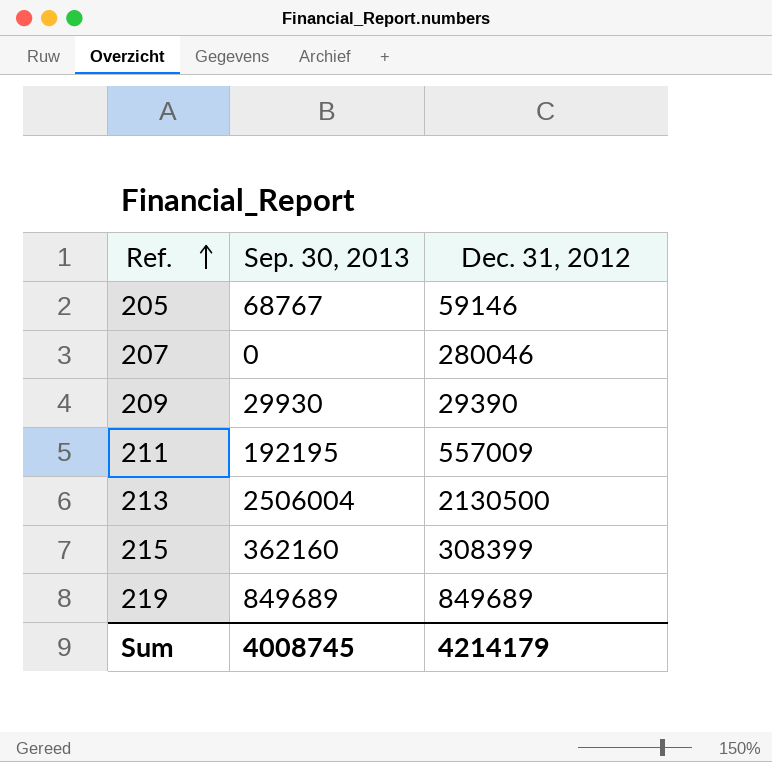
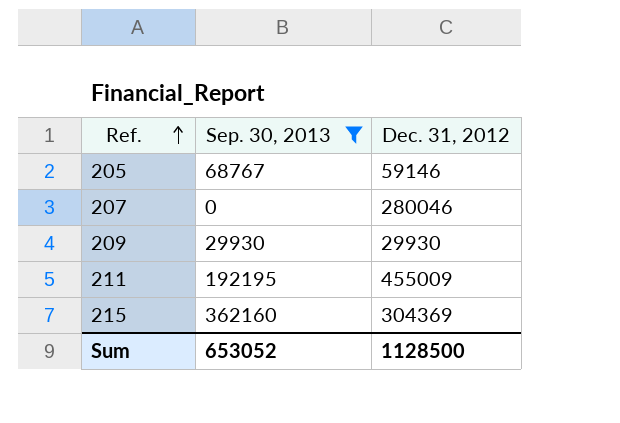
filter: none -> Sep. 30, 2013 <= 362160
209 | Dec. 31, 2012: 29390 -> 29930
211 | Dec. 31, 2012: 557009 -> 455009
215 | Dec. 31, 2012: 308399 -> 304369
Sum | Sep. 30, 2013: 4008745 -> 653052
Sum | Dec. 31, 2012: 4214179 -> 1128500

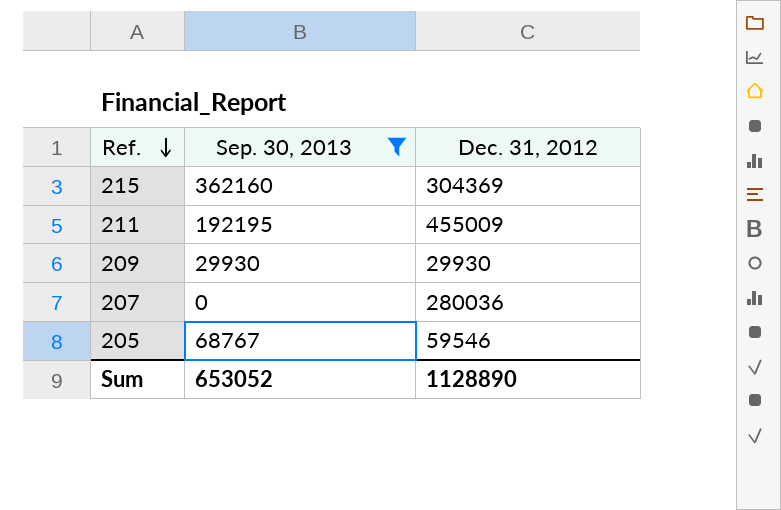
row order: Ref. ascending -> Ref. descending
207 | Dec. 31, 2012: 280046 -> 280036
205 | Dec. 31, 2012: 59146 -> 59546
Sum | Dec. 31, 2012: 1128500 -> 1128890

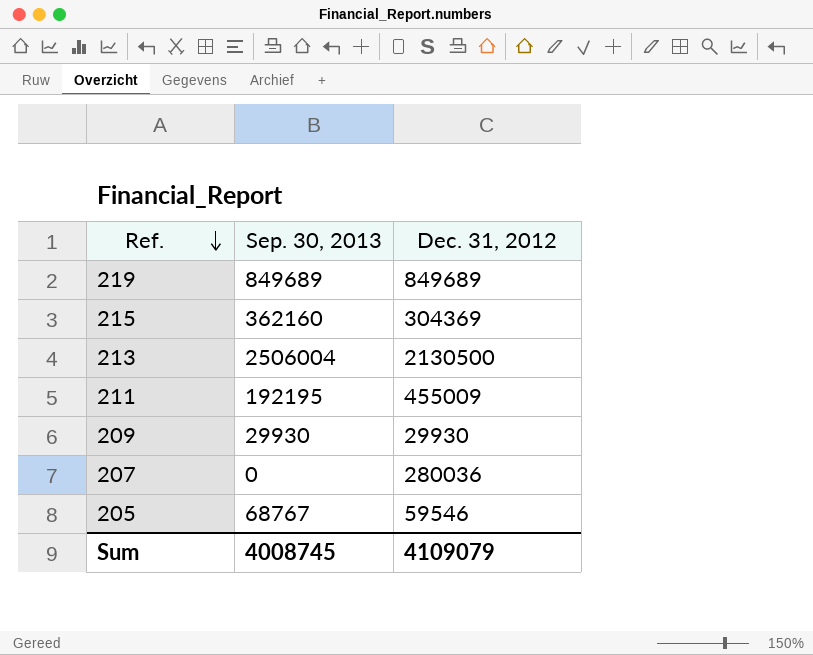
filter: Sep. 30, 2013 <= 362160 -> none
Sum | Sep. 30, 2013: 653052 -> 4008745
Sum | Dec. 31, 2012: 1128890 -> 4109079

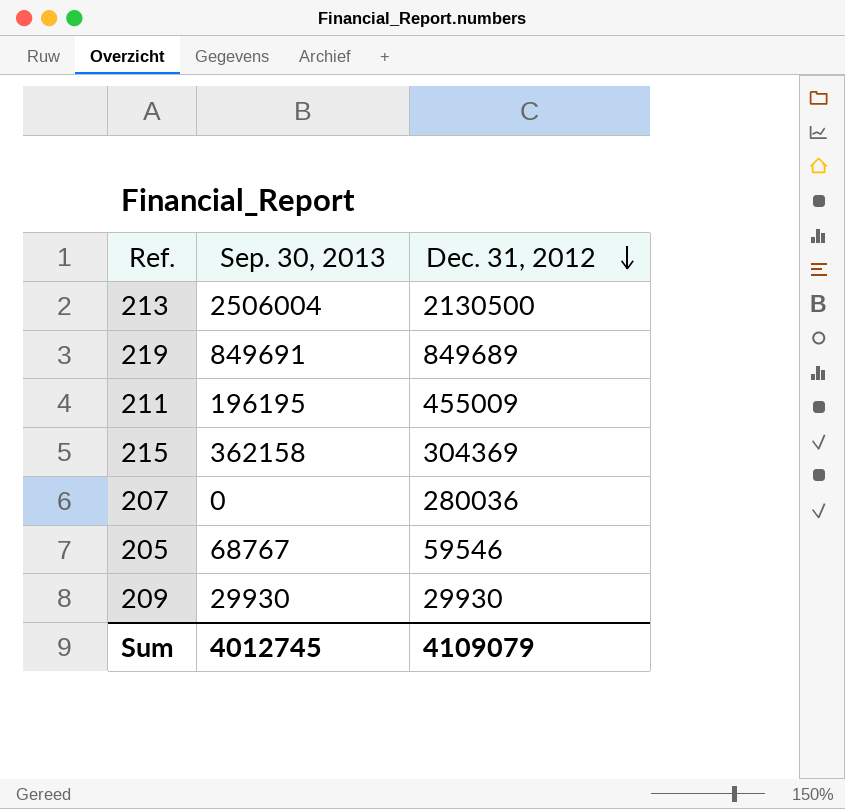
row order: Ref. descending -> Dec. 31, 2012 descending
219 | Sep. 30, 2013: 849689 -> 849691
211 | Sep. 30, 2013: 192195 -> 196195
215 | Sep. 30, 2013: 362160 -> 362158
Sum | Sep. 30, 2013: 4008745 -> 4012745

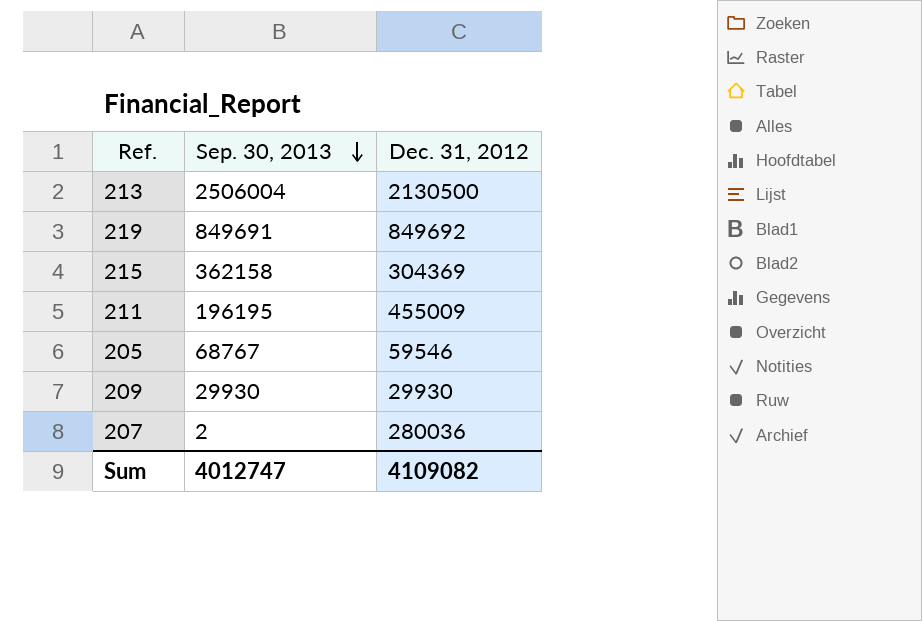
row order: Dec. 31, 2012 descending -> Sep. 30, 2013 descending
219 | Dec. 31, 2012: 849689 -> 849692
207 | Sep. 30, 2013: 0 -> 2
Sum | Sep. 30, 2013: 4012745 -> 4012747
Sum | Dec. 31, 2012: 4109079 -> 4109082

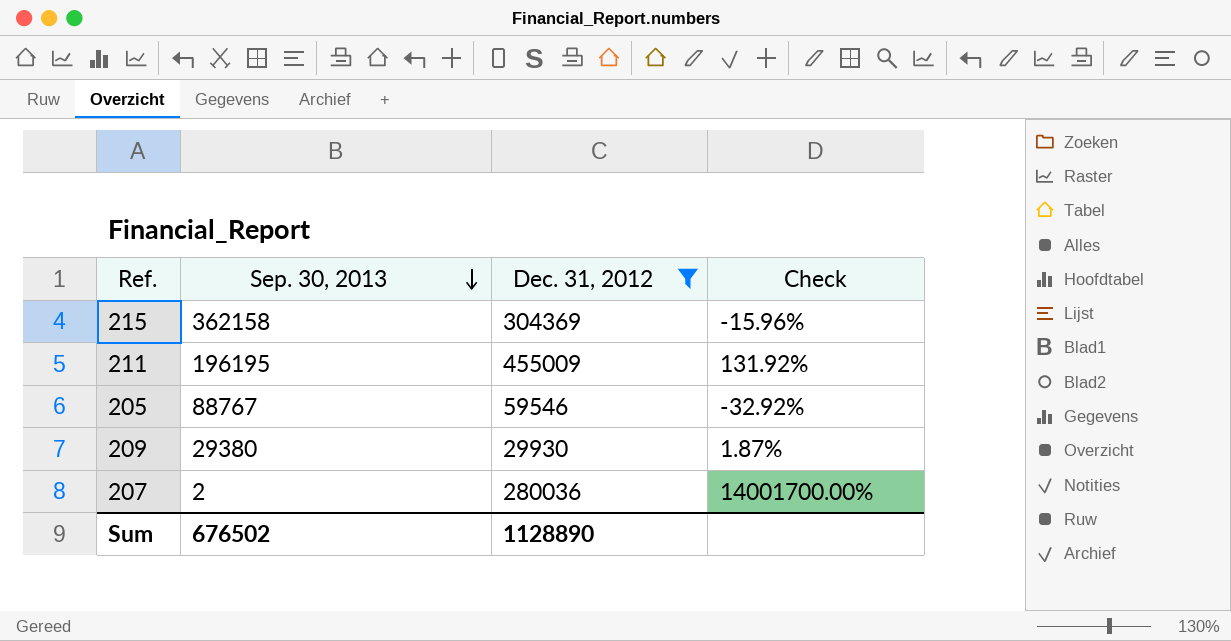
filter: none -> Dec. 31, 2012 <= 455009
column Check | formula: none -> ([Dec. 31, 2012] - [Sep. 30, 2013]) / [Sep. 30, 2013]
205 | Sep. 30, 2013: 68767 -> 88767
209 | Sep. 30, 2013: 29930 -> 29380
Sum | Sep. 30, 2013: 4012747 -> 676502
Sum | Dec. 31, 2012: 4109082 -> 1128890

